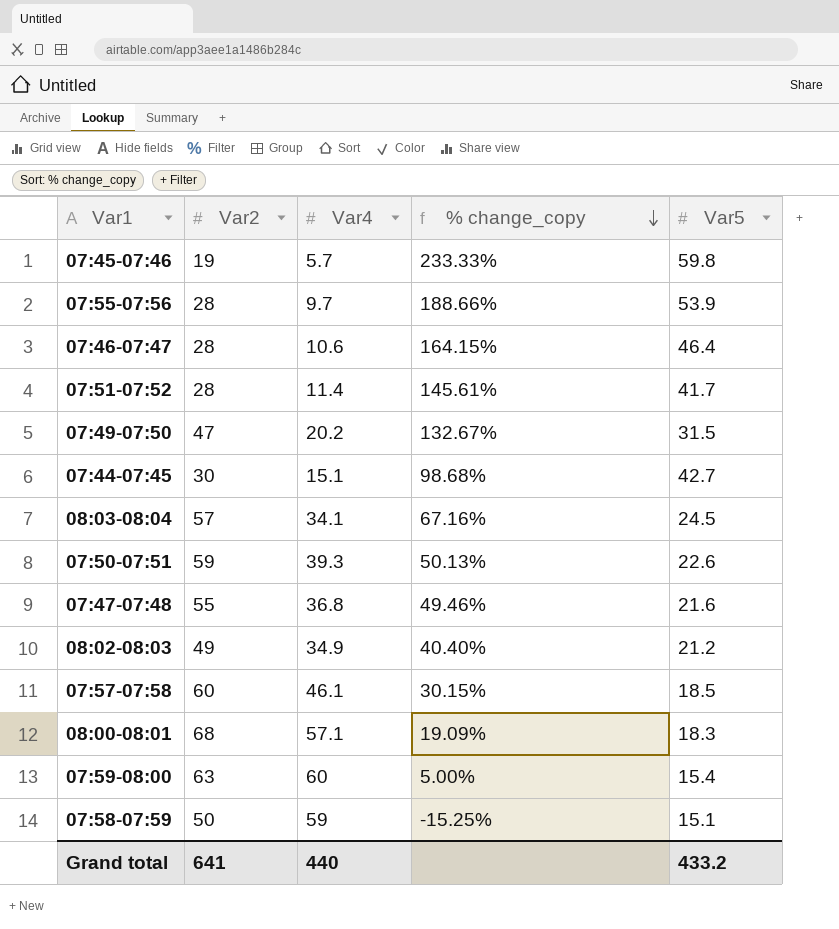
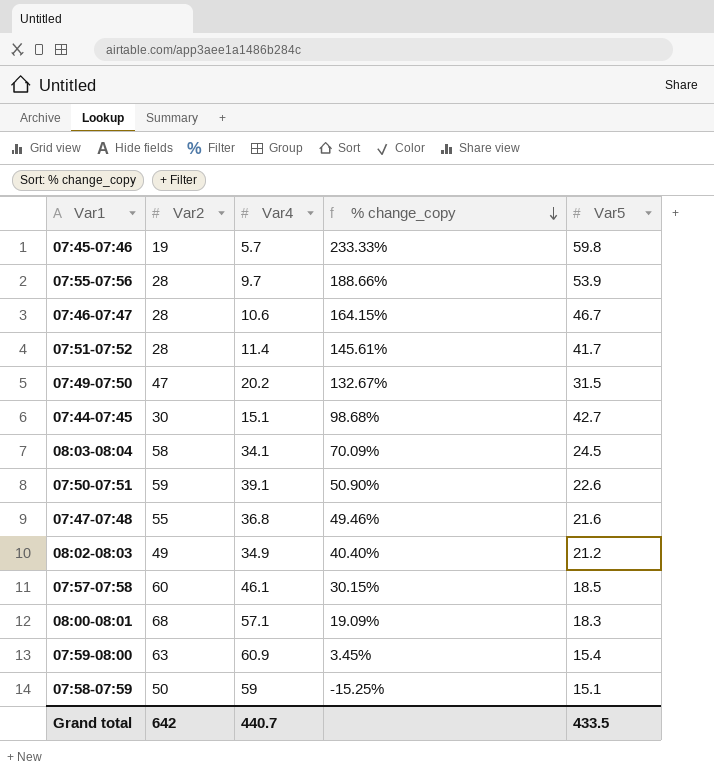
07:46-07:47 | Var5: 46.4 -> 46.7
08:03-08:04 | Var2: 57 -> 58
08:03-08:04 | % change_copy: 67.16% -> 70.09%
07:50-07:51 | Var4: 39.3 -> 39.1
07:50-07:51 | % change_copy: 50.13% -> 50.90%
07:59-08:00 | Var4: 60 -> 60.9
07:59-08:00 | % change_copy: 5.00% -> 3.45%
Grand total | Var2: 641 -> 642
Grand total | Var4: 440 -> 440.7
Grand total | Var5: 433.2 -> 433.5

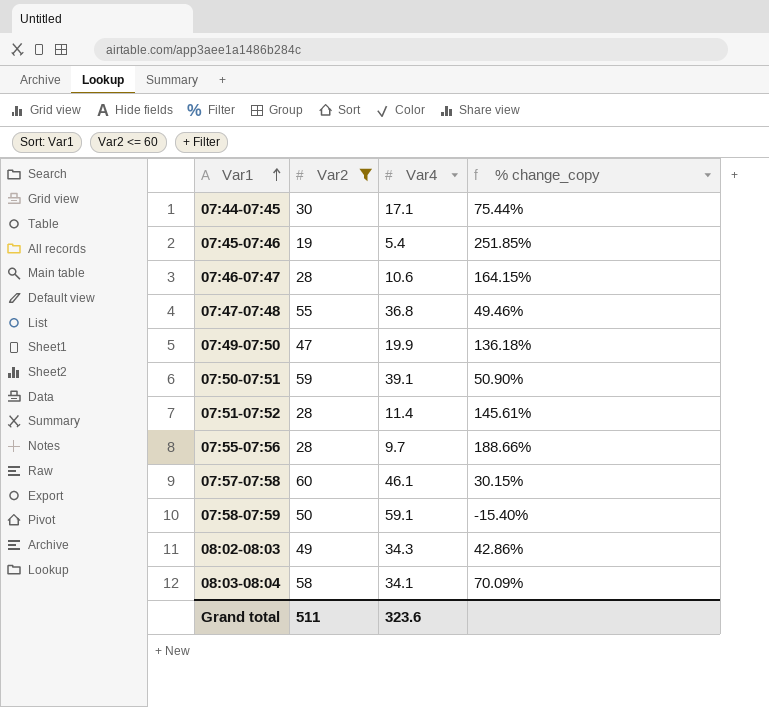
filter: none -> Var2 <= 60
row order: % change_copy descending -> Var1 ascending
column Var5 | position: 5 -> none
07:44-07:45 | Var4: 15.1 -> 17.1
07:44-07:45 | % change_copy: 98.68% -> 75.44%
07:45-07:46 | Var4: 5.7 -> 5.4
07:45-07:46 | % change_copy: 233.33% -> 251.85%
07:49-07:50 | Var4: 20.2 -> 19.9
07:49-07:50 | % change_copy: 132.67% -> 136.18%
07:58-07:59 | Var4: 59 -> 59.1
07:58-07:59 | % change_copy: -15.25% -> -15.40%
08:02-08:03 | Var4: 34.9 -> 34.3
08:02-08:03 | % change_copy: 40.40% -> 42.86%
Grand total | Var2: 642 -> 511
Grand total | Var4: 440.7 -> 323.6

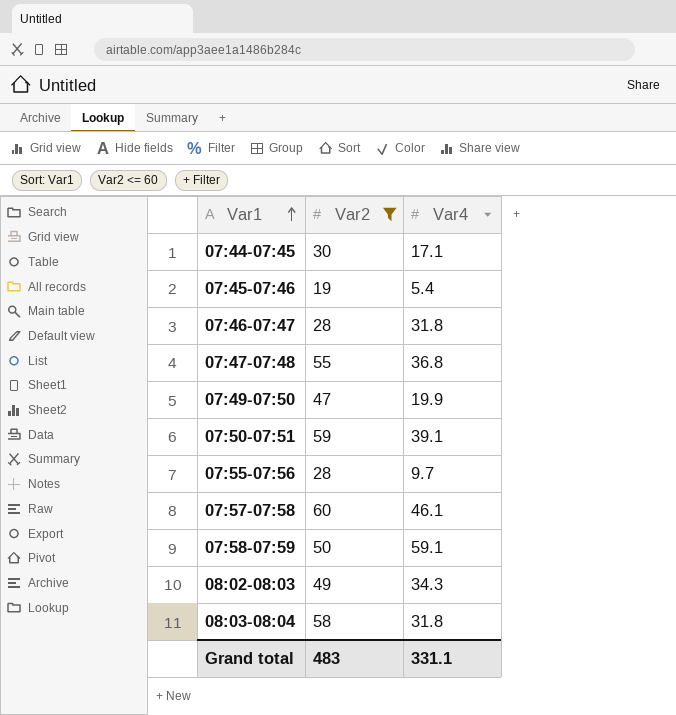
column % change_copy | formula: ([Var2] - [Var4]) / [Var4] -> none
row 07:51-07:52: 28 | 11.4 | 145.61% -> none
07:46-07:47 | Var4: 10.6 -> 31.8
08:03-08:04 | Var4: 34.1 -> 31.8
Grand total | Var2: 511 -> 483
Grand total | Var4: 323.6 -> 331.1

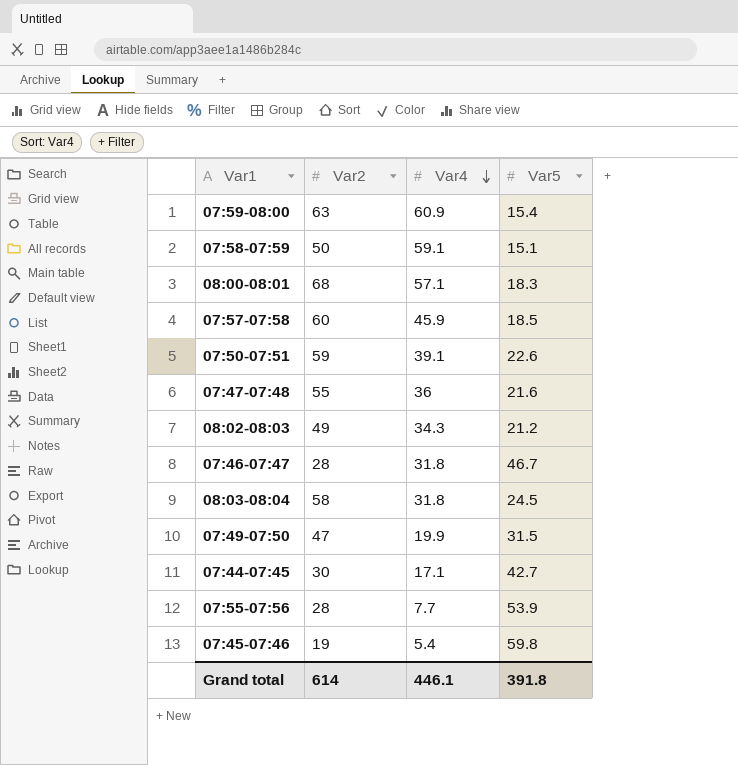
filter: Var2 <= 60 -> none
row order: Var1 ascending -> Var4 descending
column Var5 | position: none -> 4
07:57-07:58 | Var4: 46.1 -> 45.9
07:47-07:48 | Var4: 36.8 -> 36
07:55-07:56 | Var4: 9.7 -> 7.7
Grand total | Var2: 483 -> 614
Grand total | Var4: 331.1 -> 446.1

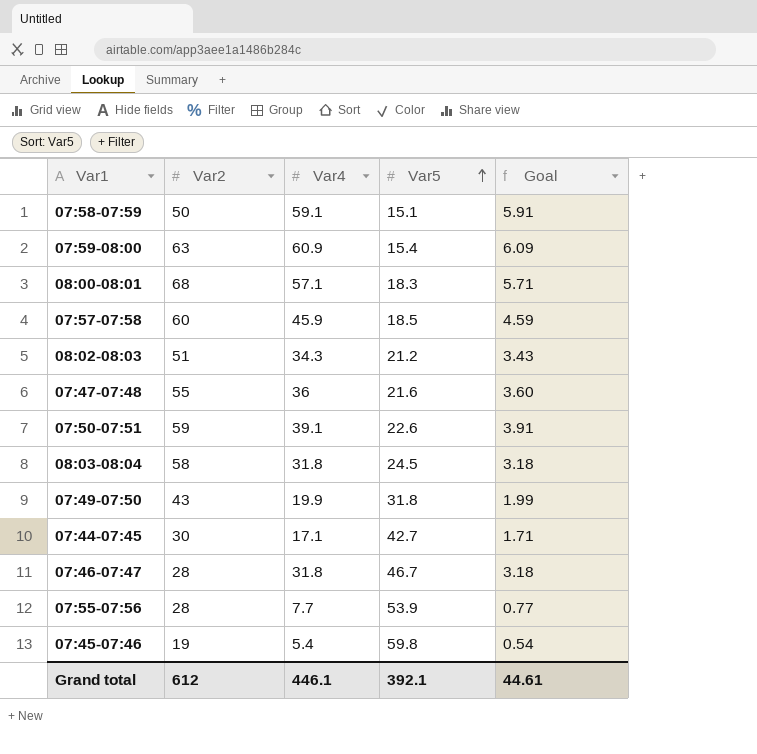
row order: Var4 descending -> Var5 ascending
column Goal | formula: none -> [Var4] * 0.1
08:02-08:03 | Var2: 49 -> 51
07:49-07:50 | Var2: 47 -> 43
07:49-07:50 | Var5: 31.5 -> 31.8
Grand total | Var2: 614 -> 612
Grand total | Var5: 391.8 -> 392.1

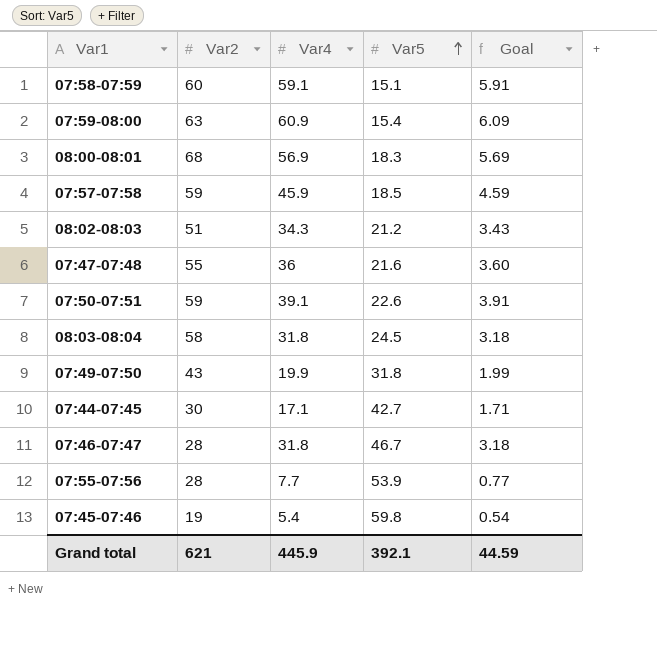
07:58-07:59 | Var2: 50 -> 60
08:00-08:01 | Var4: 57.1 -> 56.9
08:00-08:01 | Goal: 5.71 -> 5.69
07:57-07:58 | Var2: 60 -> 59
Grand total | Var2: 612 -> 621
Grand total | Var4: 446.1 -> 445.9
Grand total | Goal: 44.61 -> 44.59

